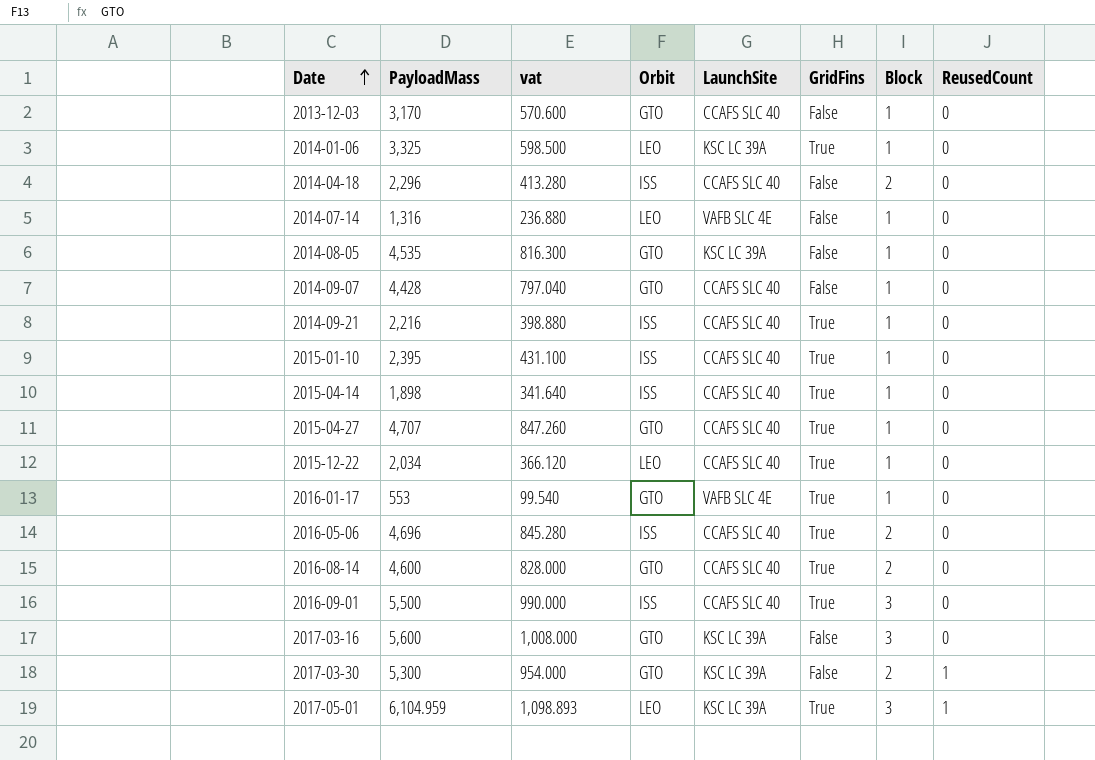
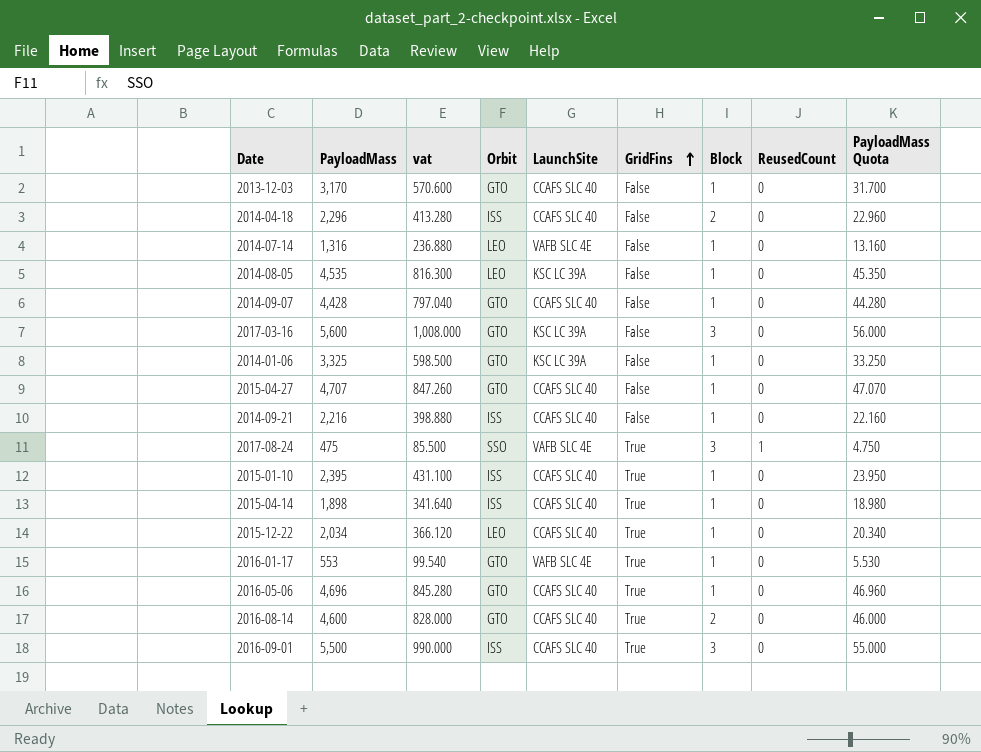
row order: Date ascending -> GridFins ascending
column PayloadMass Quota | formula: none -> [PayloadMass] * 0.01
row 2017-03-30: 5,300 | 954.000 | GTO | KSC LC 39A | False | 2 | 1 -> none
row 2017-05-01: 6,104.959 | 1,098.893 | LEO | KSC LC 39A | True | 3 | 1 -> none
2014-08-05 | Orbit: GTO -> LEO
2014-01-06 | Orbit: LEO -> GTO
2014-01-06 | GridFins: True -> False
2015-04-27 | GridFins: True -> False
2014-09-21 | GridFins: True -> False
row 2017-08-24: none -> 475 | 85.500 | SSO | VAFB SLC 4E | True | 3 | 1 | 4.750
2016-05-06 | Orbit: ISS -> GTO
2016-05-06 | Block: 2 -> 1

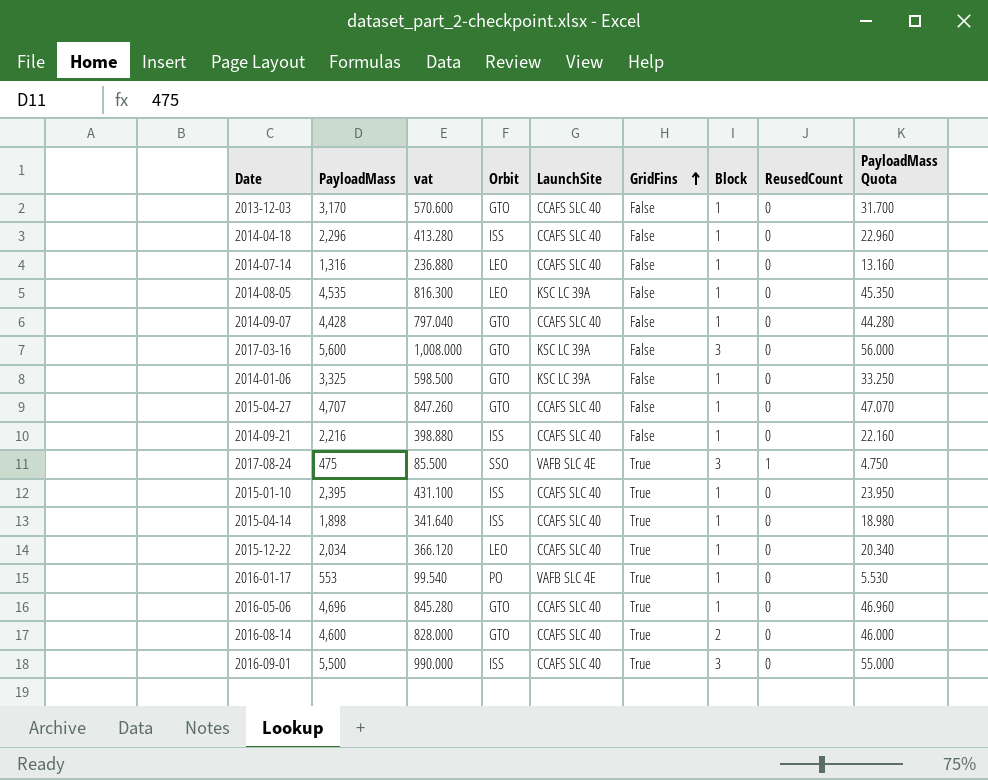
2014-04-18 | Block: 2 -> 1
2014-07-14 | LaunchSite: VAFB SLC 4E -> CCAFS SLC 40
2016-01-17 | Orbit: GTO -> PO

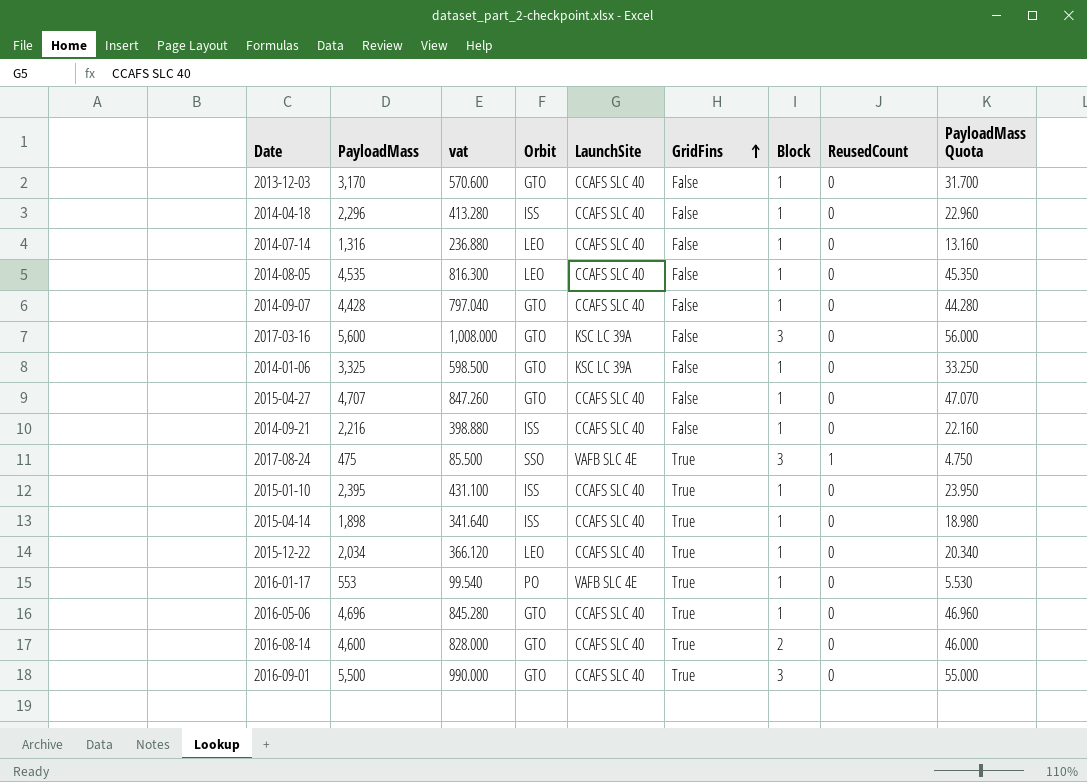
2014-08-05 | LaunchSite: KSC LC 39A -> CCAFS SLC 40
2016-09-01 | Orbit: ISS -> GTO

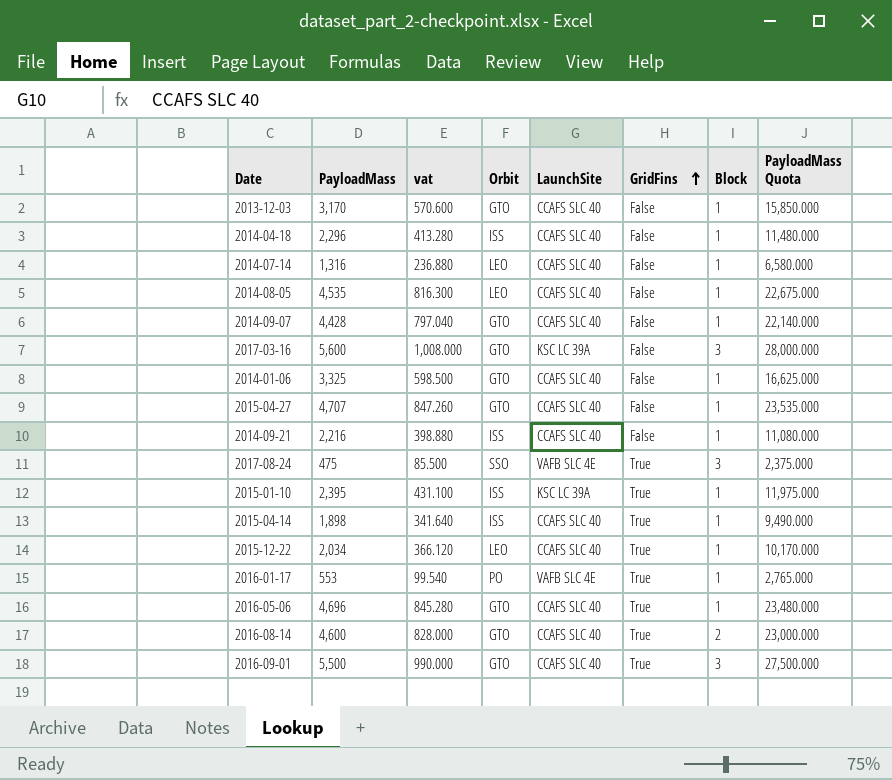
column ReusedCount | position: 8 -> none
column PayloadMass Quota | formula: [PayloadMass] * 0.01 -> [PayloadMass] * 5
2014-01-06 | LaunchSite: KSC LC 39A -> CCAFS SLC 40
2015-01-10 | LaunchSite: CCAFS SLC 40 -> KSC LC 39A

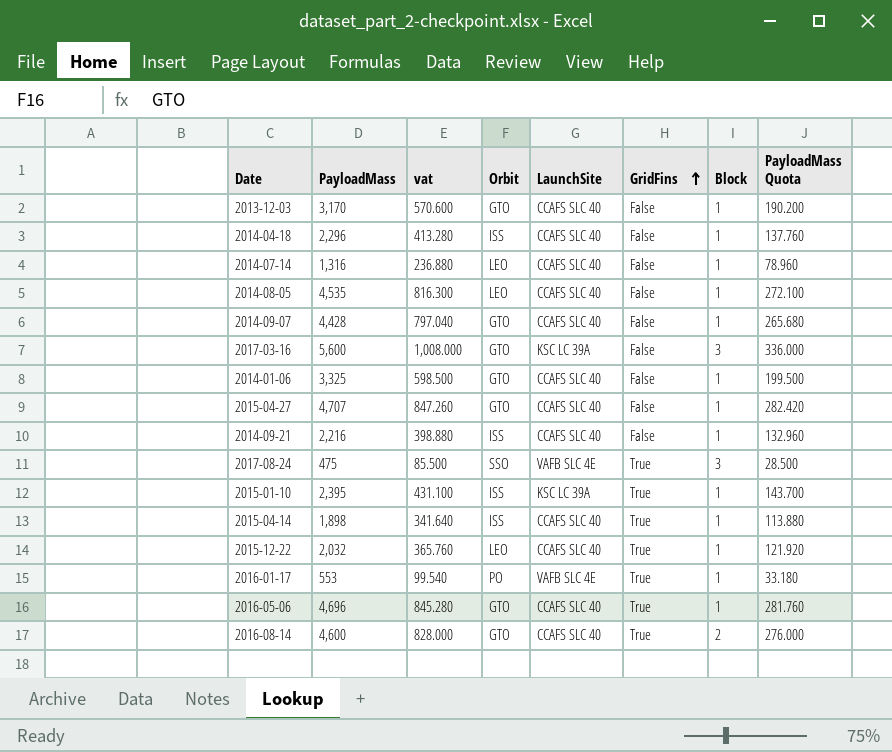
column PayloadMass Quota | formula: [PayloadMass] * 5 -> [PayloadMass] * 0.06
row 2016-09-01: 5,500 | 990.000 | GTO | CCAFS SLC 40 | True | 3 | 27,500.000 -> none
2015-12-22 | PayloadMass: 2,034 -> 2,032
2015-12-22 | vat: 366.120 -> 365.760

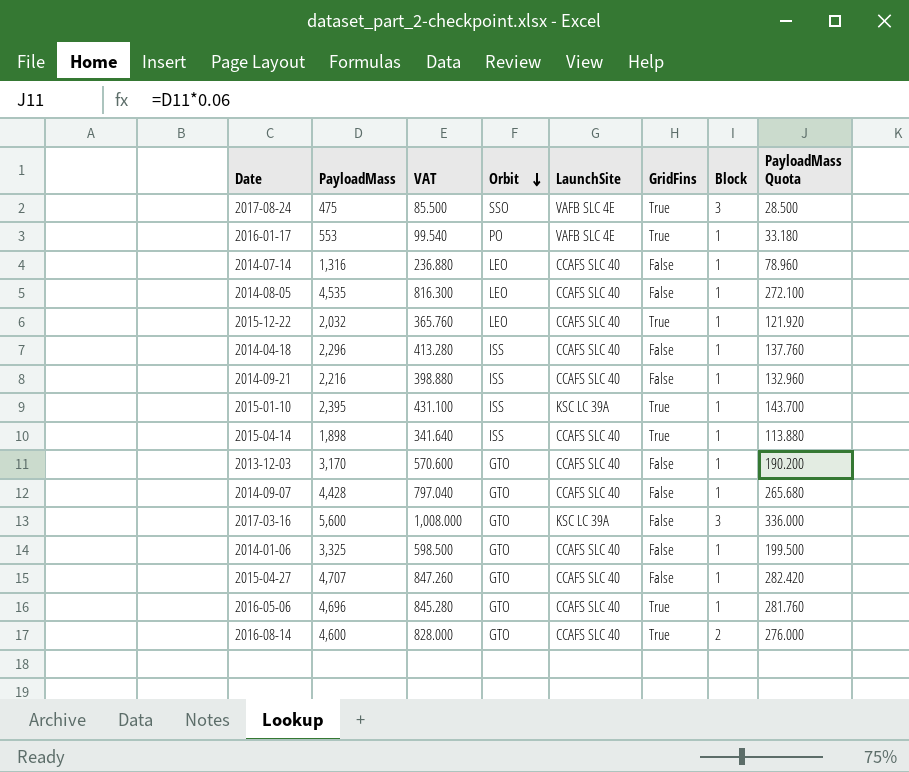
row order: GridFins ascending -> Orbit descending
column name: vat -> VAT

